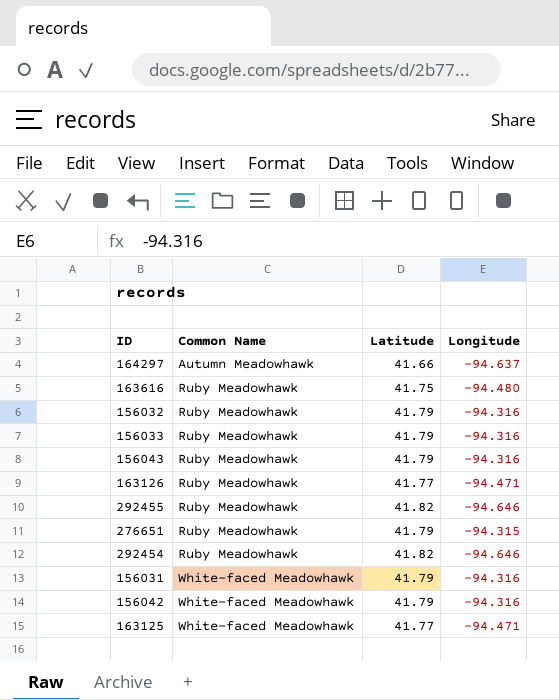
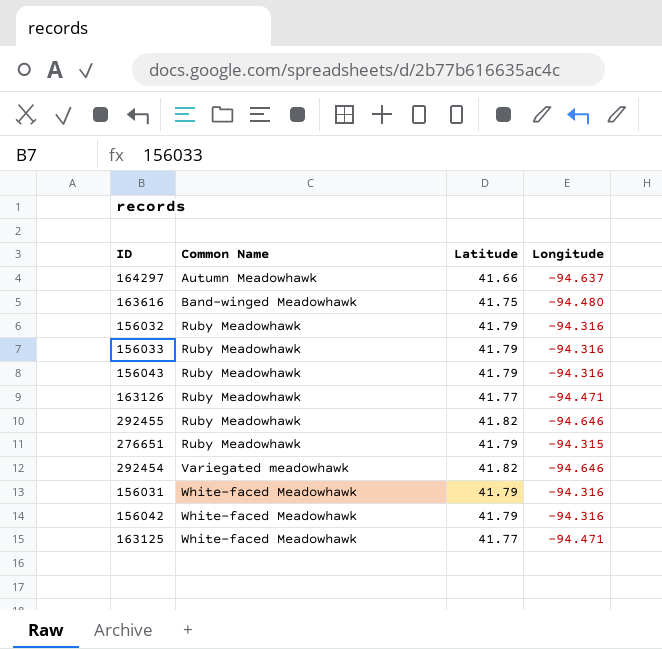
163616 | Common Name: Ruby Meadowhawk -> Band-winged Meadowhawk
292454 | Common Name: Ruby Meadowhawk -> Variegated meadowhawk

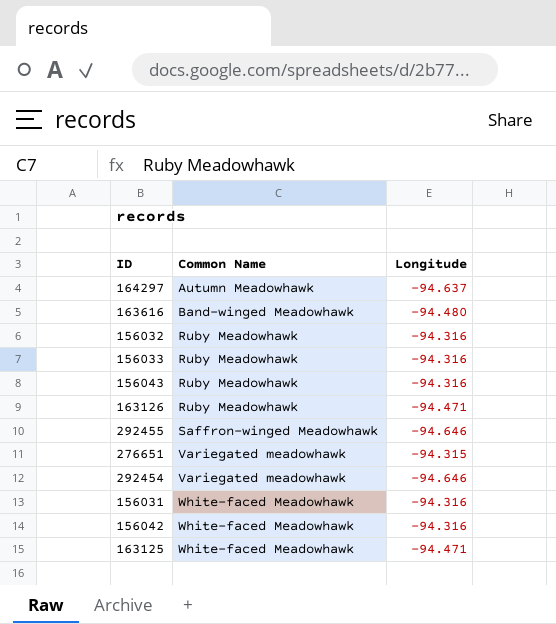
column Latitude | position: 3 -> none
292455 | Common Name: Ruby Meadowhawk -> Saffron-winged Meadowhawk
276651 | Common Name: Ruby Meadowhawk -> Variegated meadowhawk

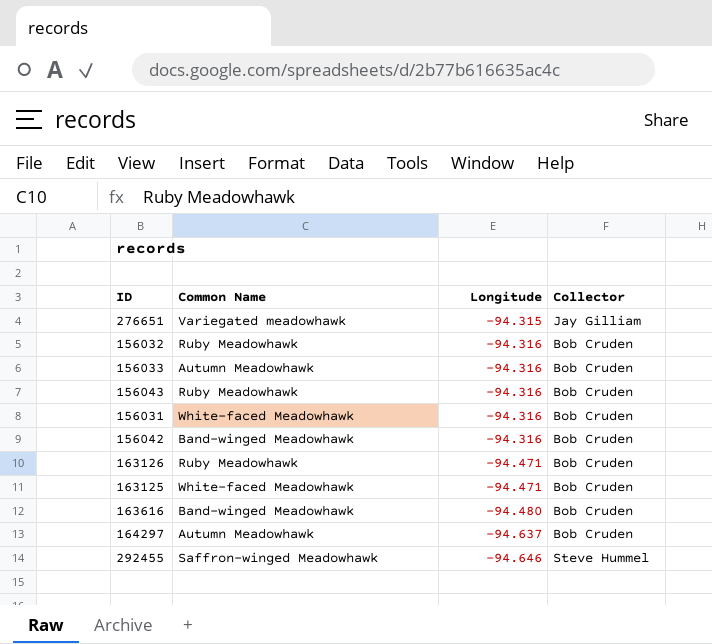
row order: Common Name ascending -> Longitude descending
column Collector | position: none -> 4
row 292454: Variegated meadowhawk | -94.646 -> none
156033 | Common Name: Ruby Meadowhawk -> Autumn Meadowhawk
156042 | Common Name: White-faced Meadowhawk -> Band-winged Meadowhawk

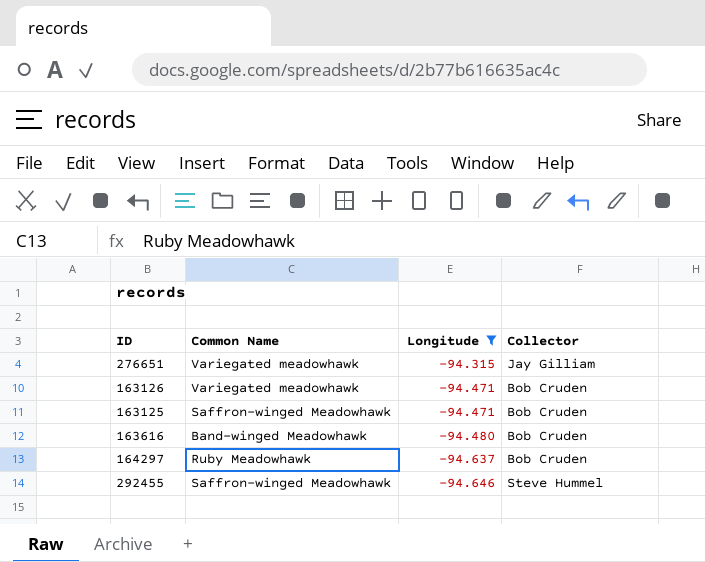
filter: none -> Longitude != -94.316
163126 | Common Name: Ruby Meadowhawk -> Variegated meadowhawk
163125 | Common Name: White-faced Meadowhawk -> Saffron-winged Meadowhawk
164297 | Common Name: Autumn Meadowhawk -> Ruby Meadowhawk

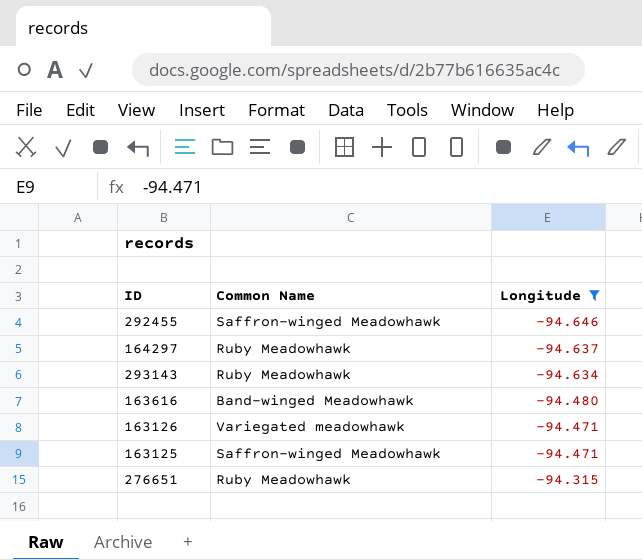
row order: Longitude descending -> Longitude ascending
column Collector | position: 4 -> none
row 293143: none -> Ruby Meadowhawk | -94.634
276651 | Common Name: Variegated meadowhawk -> Ruby Meadowhawk

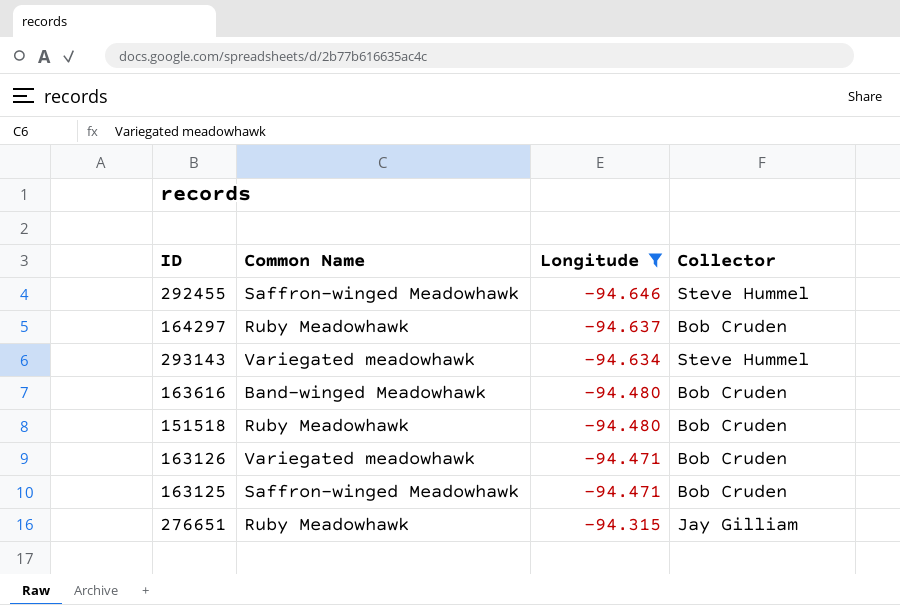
column Collector | position: none -> 4
293143 | Common Name: Ruby Meadowhawk -> Variegated meadowhawk
row 151518: none -> Ruby Meadowhawk | -94.480 | Bob Cruden

